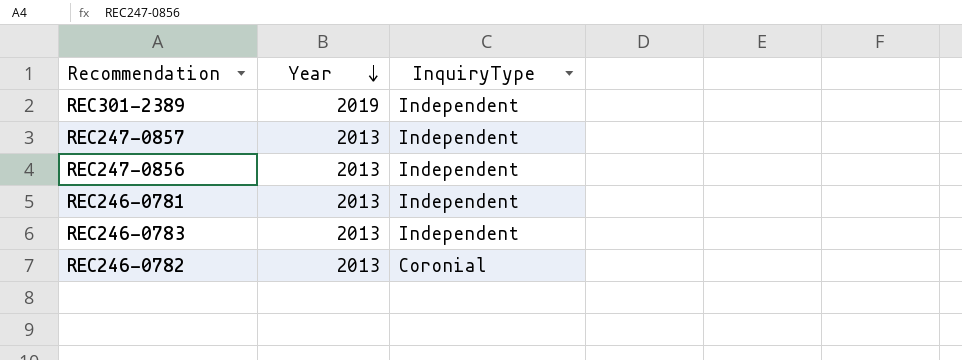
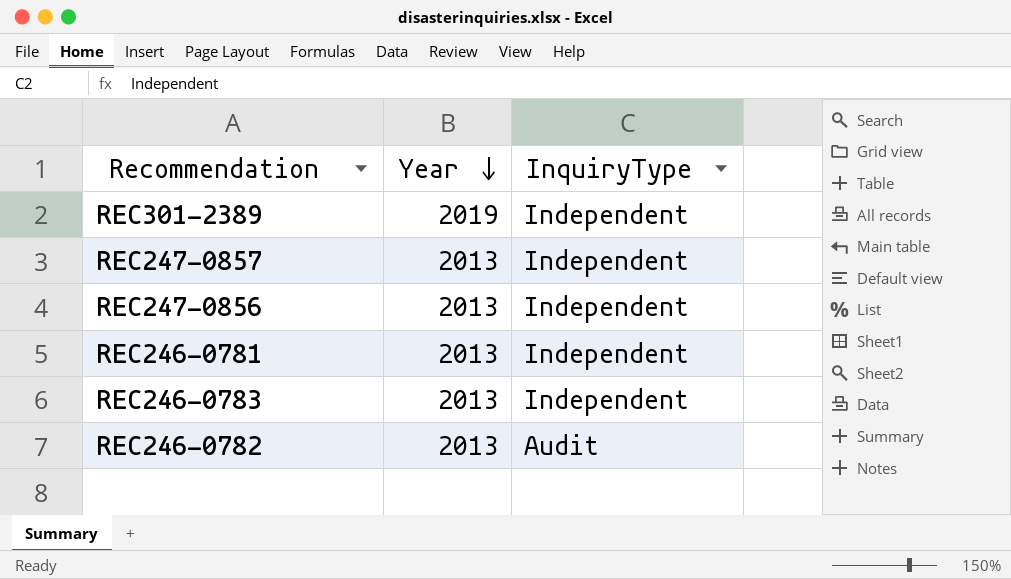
REC246-0782 | InquiryType: Coronial -> Audit

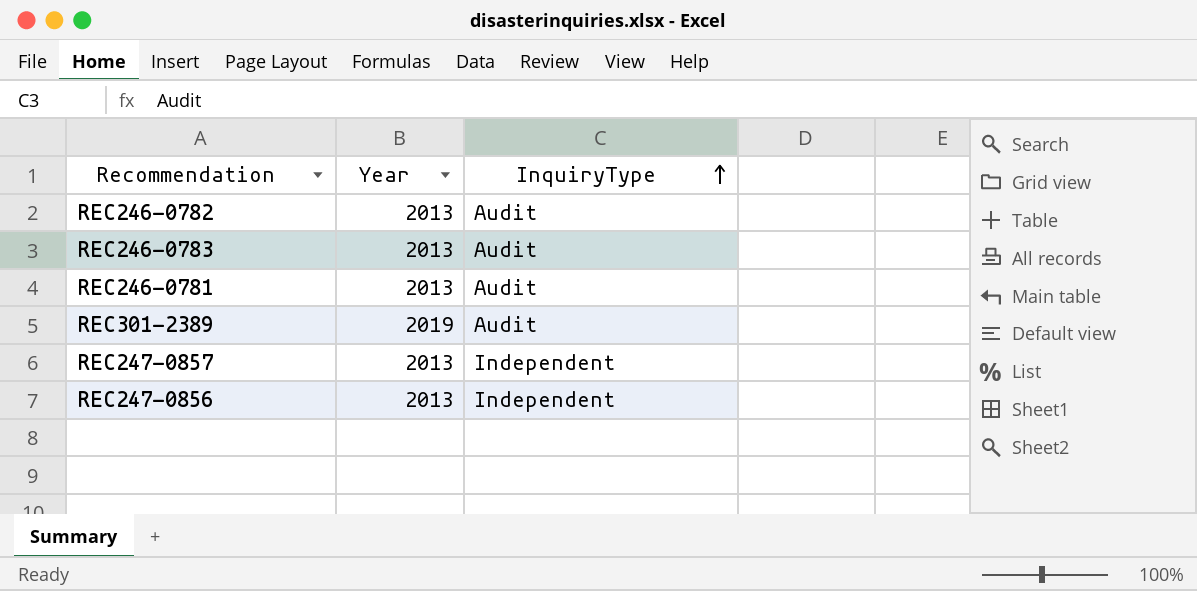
row order: Year descending -> InquiryType ascending
REC246-0783 | InquiryType: Independent -> Audit
REC246-0781 | InquiryType: Independent -> Audit
REC301-2389 | InquiryType: Independent -> Audit

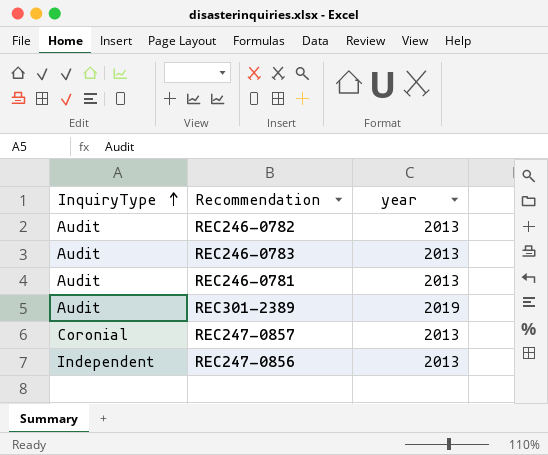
column InquiryType | position: 3 -> 1
column name: Year -> year
REC247-0857 | InquiryType: Independent -> Coronial

